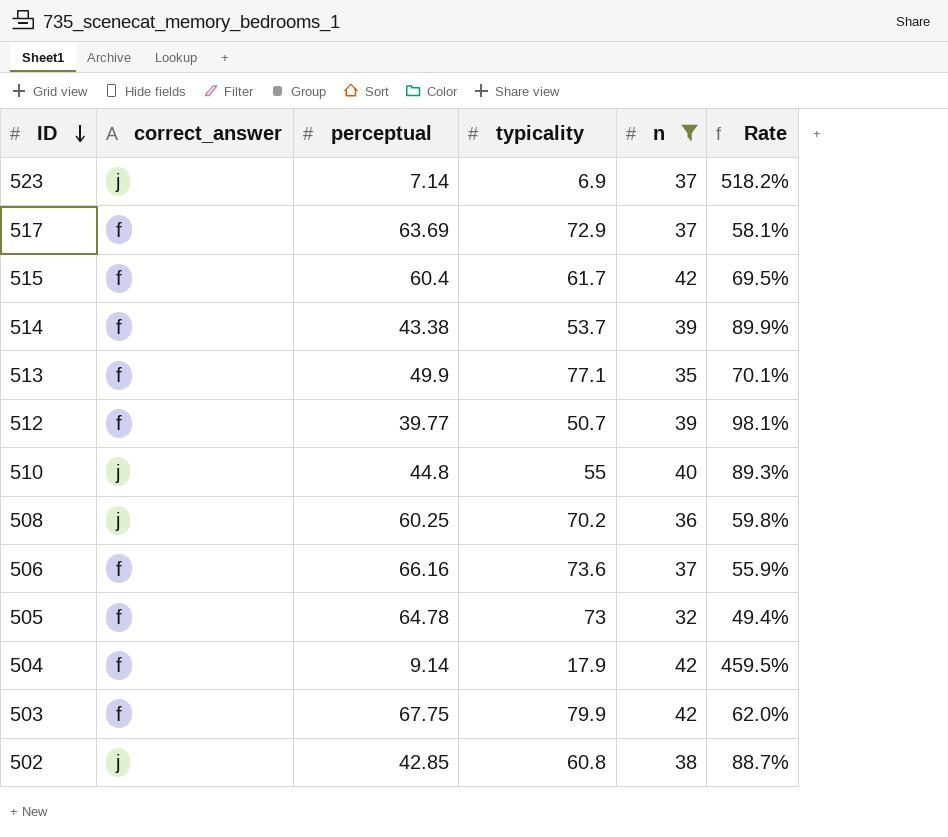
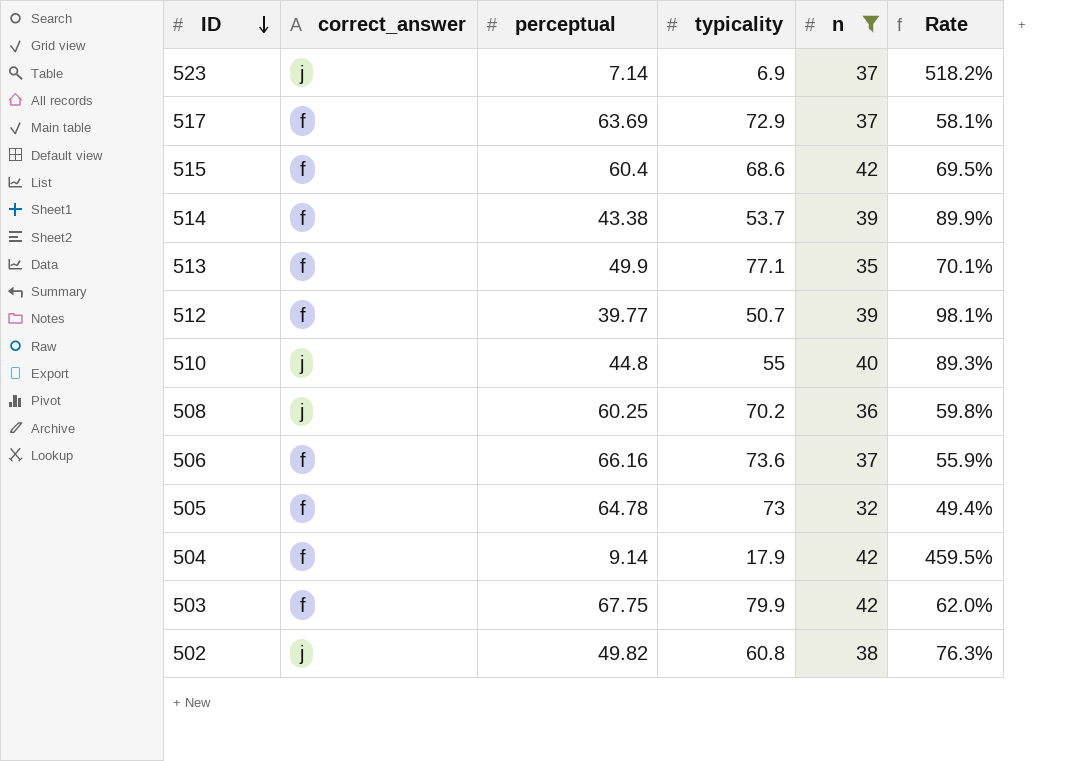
515 | typicality: 61.7 -> 68.6
502 | perceptual: 42.85 -> 49.82
502 | Rate: 88.7% -> 76.3%

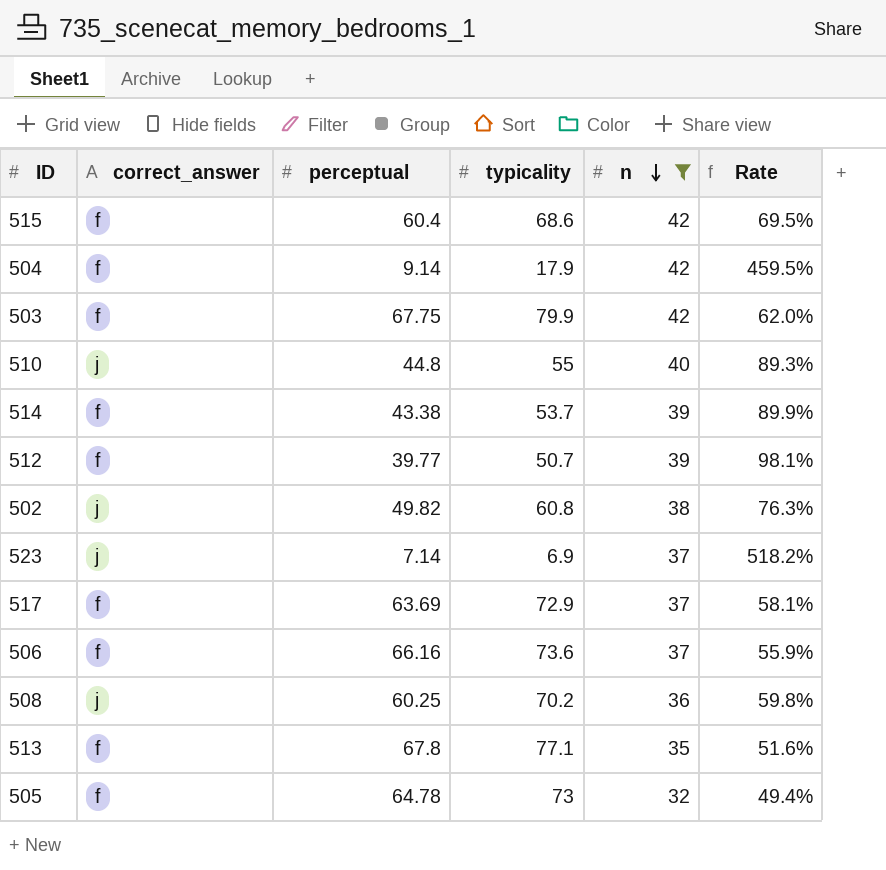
row order: ID descending -> n descending
513 | perceptual: 49.9 -> 67.8
513 | Rate: 70.1% -> 51.6%

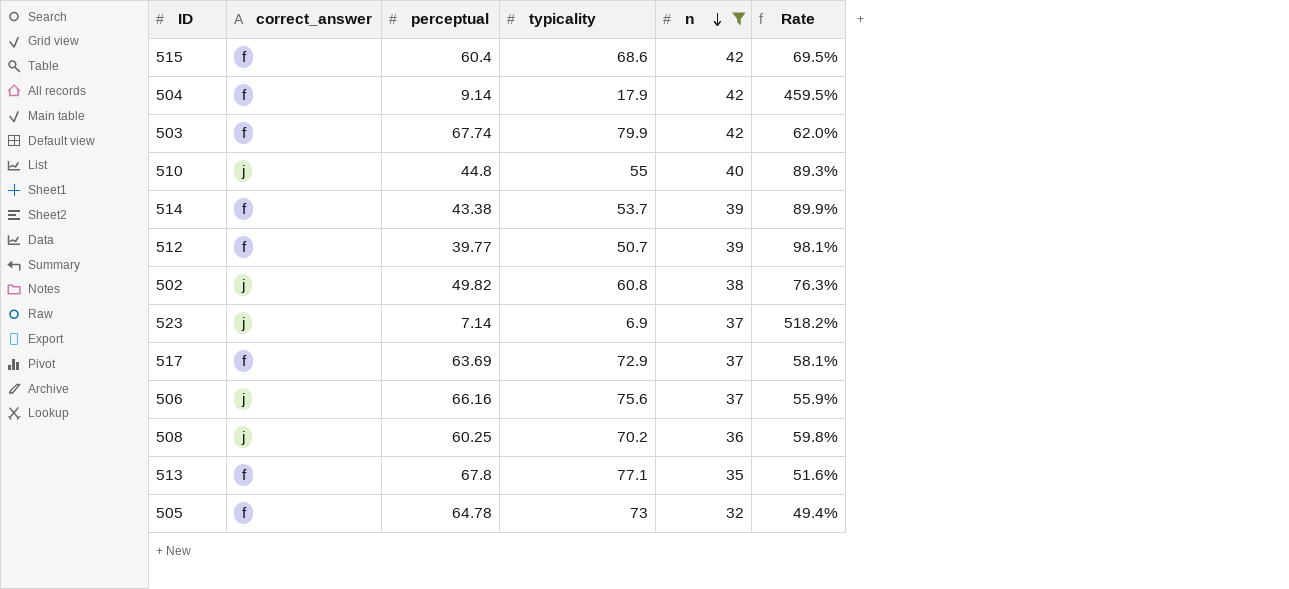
503 | perceptual: 67.75 -> 67.74
506 | correct_answer: f -> j
506 | typicality: 73.6 -> 75.6

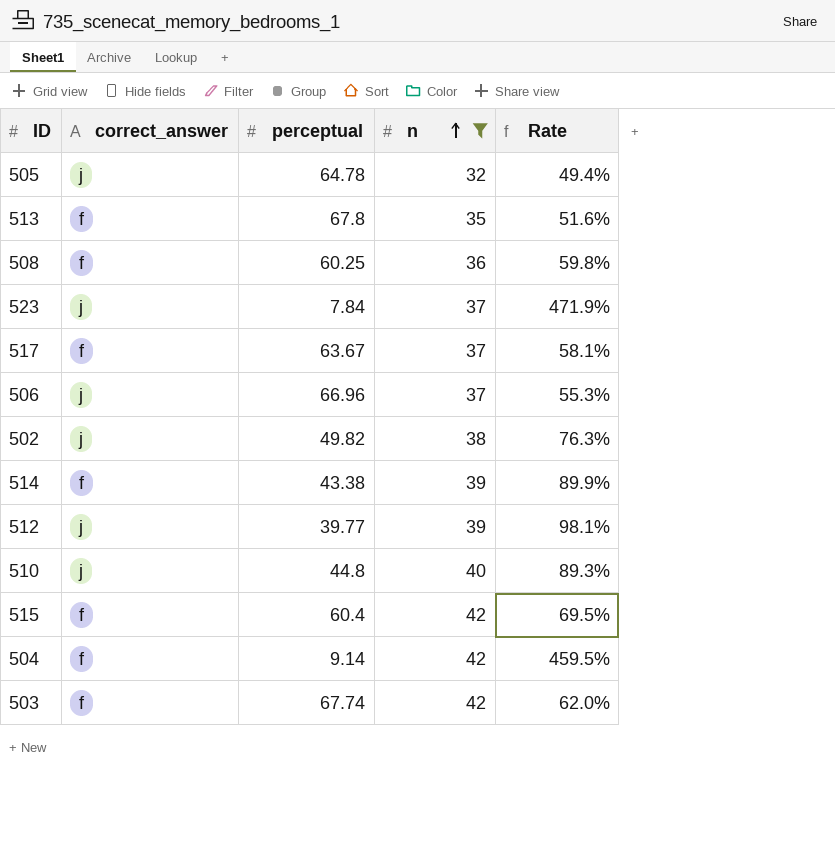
row order: n descending -> n ascending
column typicality | position: 4 -> none
505 | correct_answer: f -> j
508 | correct_answer: j -> f
523 | perceptual: 7.14 -> 7.84
523 | Rate: 518.2% -> 471.9%
517 | perceptual: 63.69 -> 63.67
506 | perceptual: 66.16 -> 66.96
506 | Rate: 55.9% -> 55.3%
512 | correct_answer: f -> j

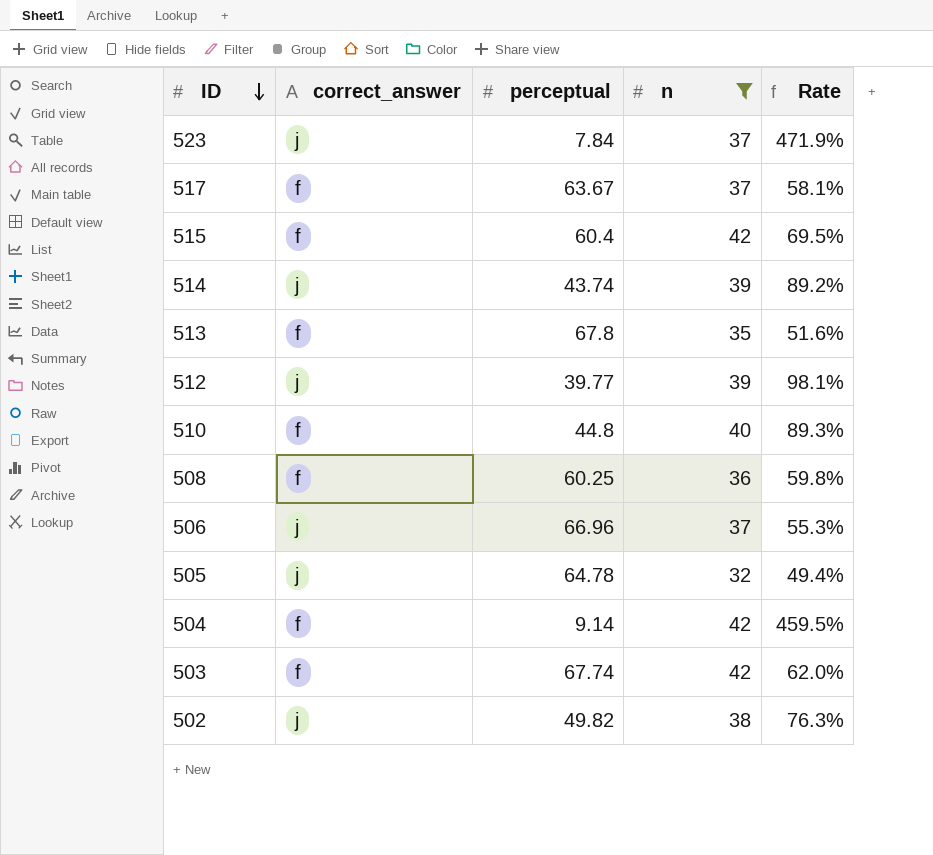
row order: n ascending -> ID descending
514 | correct_answer: f -> j
514 | perceptual: 43.38 -> 43.74
514 | Rate: 89.9% -> 89.2%
510 | correct_answer: j -> f

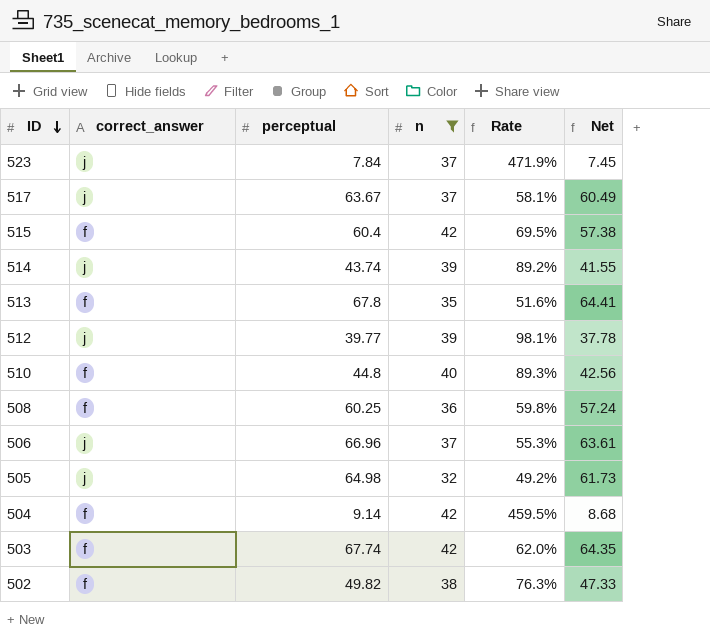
column Net | formula: none -> [perceptual] * 0.95
517 | correct_answer: f -> j
505 | perceptual: 64.78 -> 64.98
505 | Rate: 49.4% -> 49.2%
502 | correct_answer: j -> f

